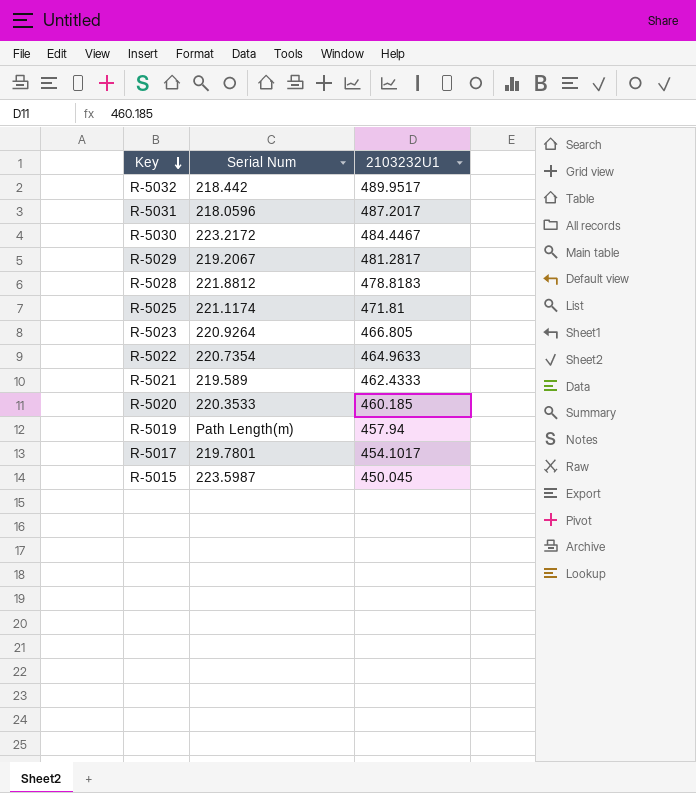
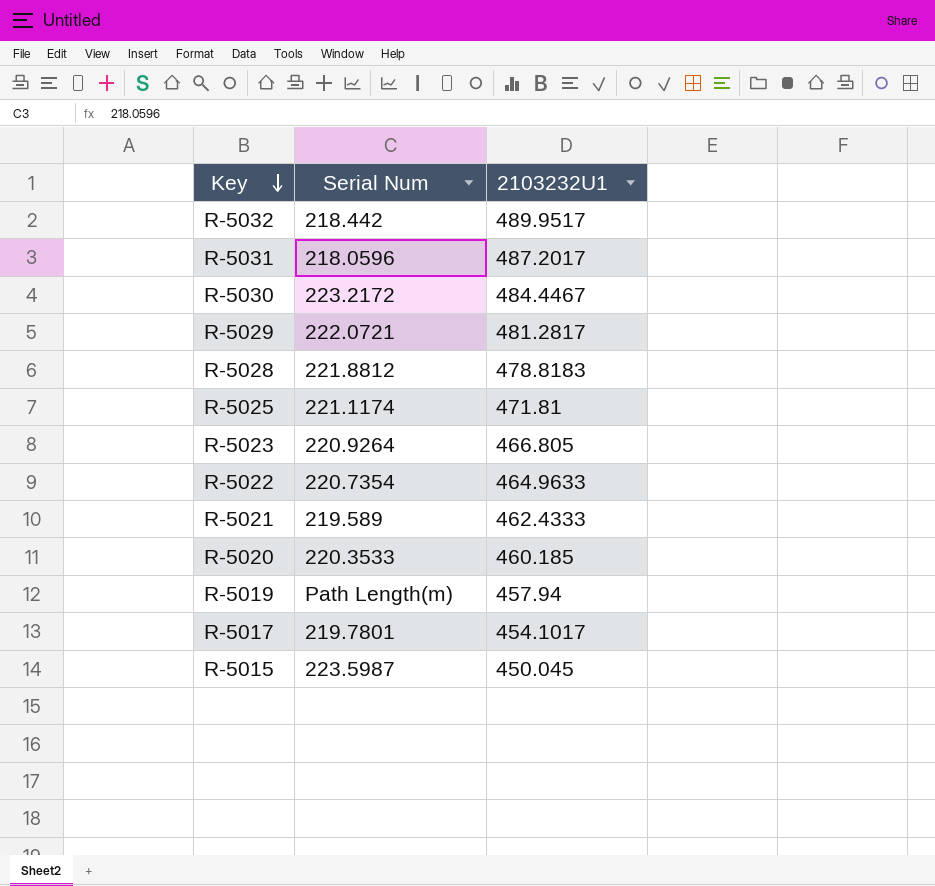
R-5029 | Serial Num: 219.2067 -> 222.0721

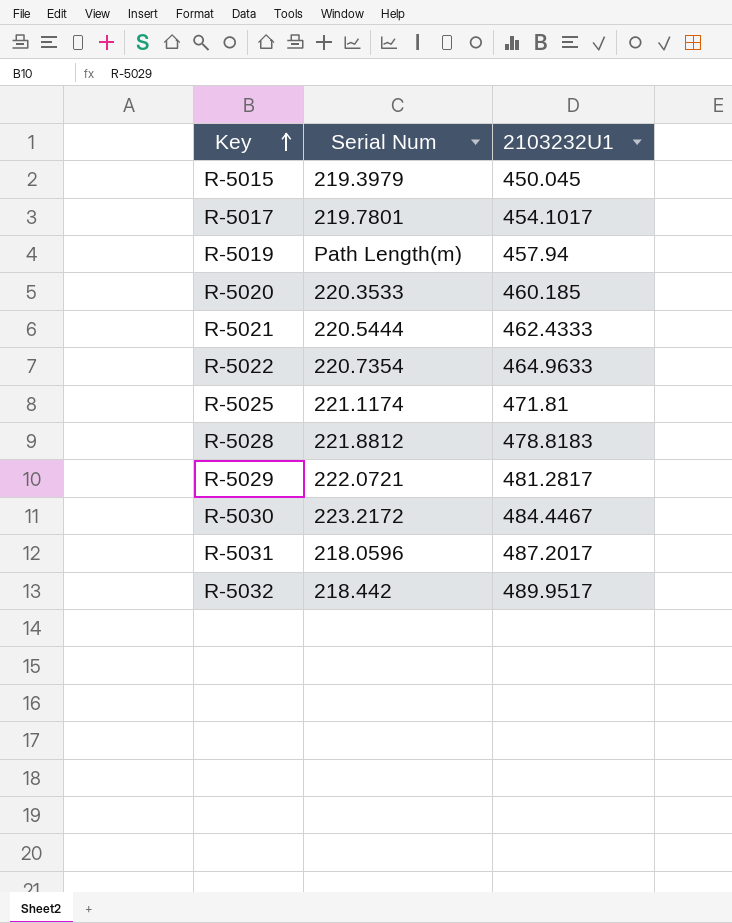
row order: Key descending -> Key ascending
row R-5023: 220.9264 | 466.805 -> none
R-5015 | Serial Num: 223.5987 -> 219.3979
R-5021 | Serial Num: 219.589 -> 220.5444

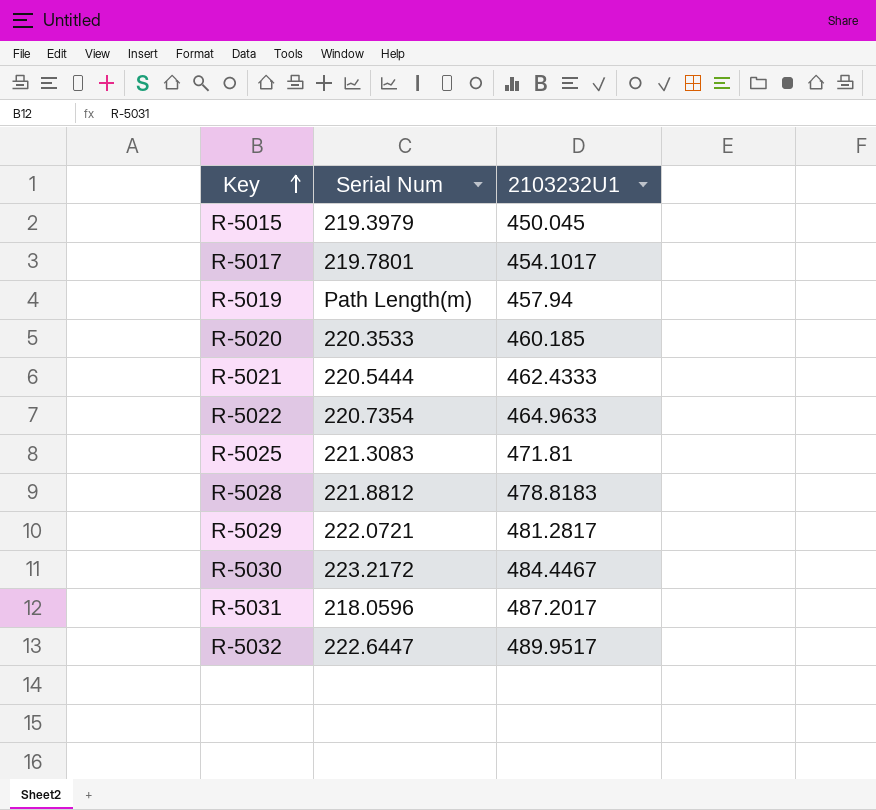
R-5025 | Serial Num: 221.1174 -> 221.3083
R-5032 | Serial Num: 218.442 -> 222.6447

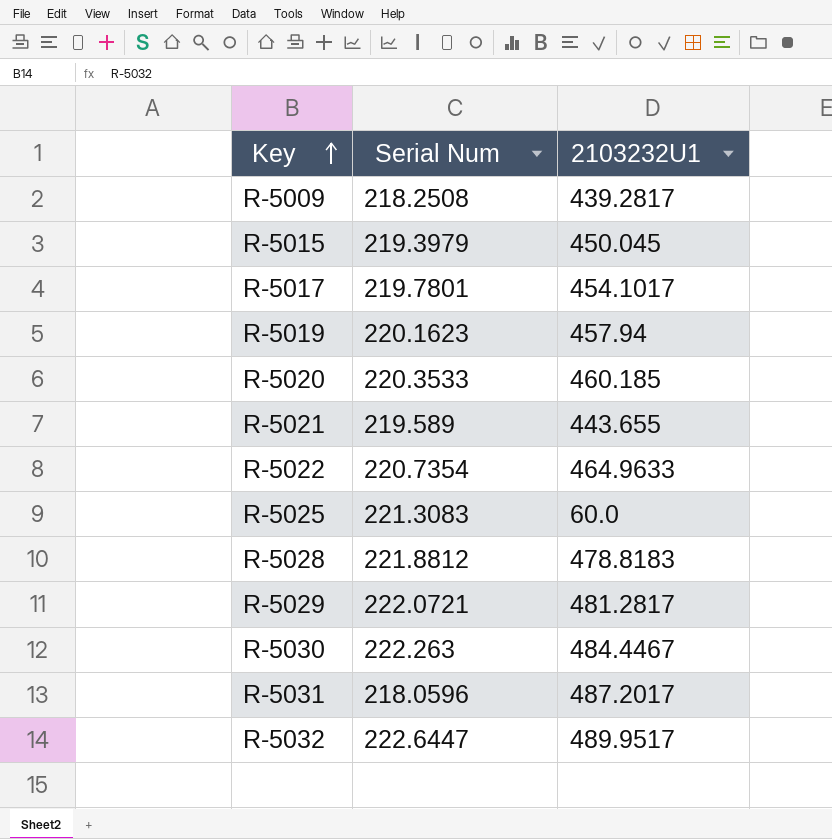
row R-5009: none -> 218.2508 | 439.2817
R-5019 | Serial Num: Path Length(m) -> 220.1623
R-5021 | Serial Num: 220.5444 -> 219.589
R-5021 | 2103232U1: 462.4333 -> 443.655
R-5025 | 2103232U1: 471.81 -> 60.0
R-5030 | Serial Num: 223.2172 -> 222.263

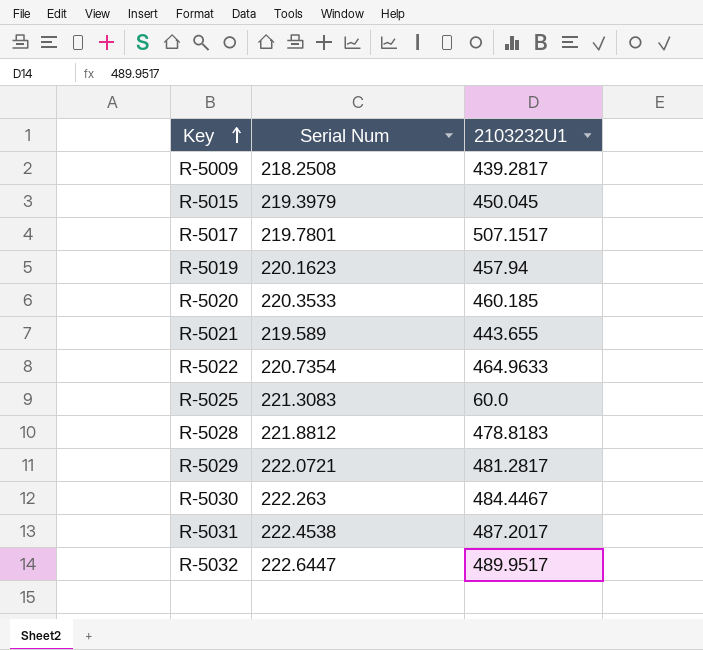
R-5017 | 2103232U1: 454.1017 -> 507.1517
R-5031 | Serial Num: 218.0596 -> 222.4538

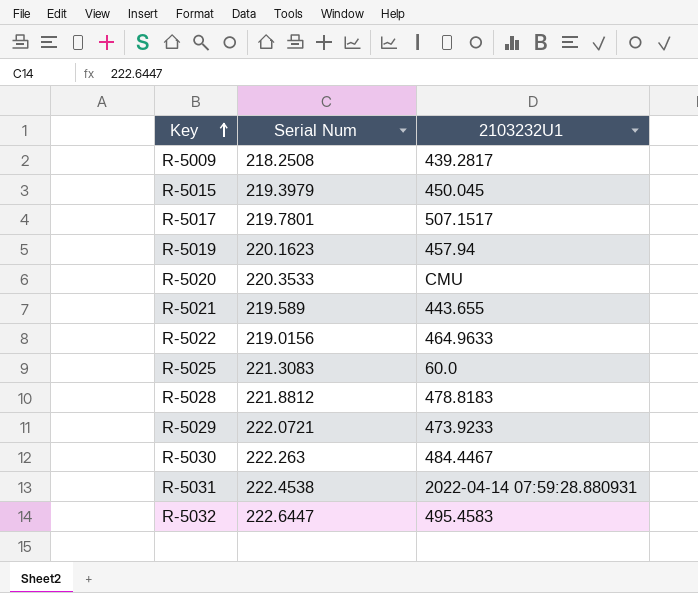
R-5020 | 2103232U1: 460.185 -> CMU
R-5022 | Serial Num: 220.7354 -> 219.0156
R-5029 | 2103232U1: 481.2817 -> 473.9233
R-5031 | 2103232U1: 487.2017 -> 2022-04-14 07:59:28.880931
R-5032 | 2103232U1: 489.9517 -> 495.4583

